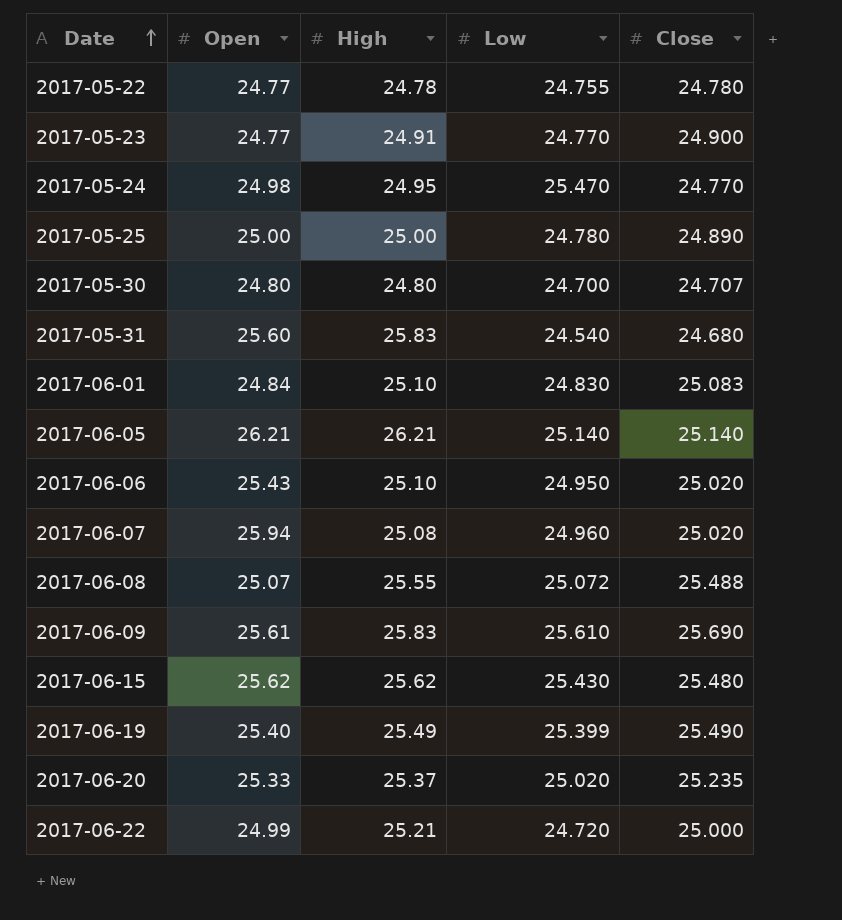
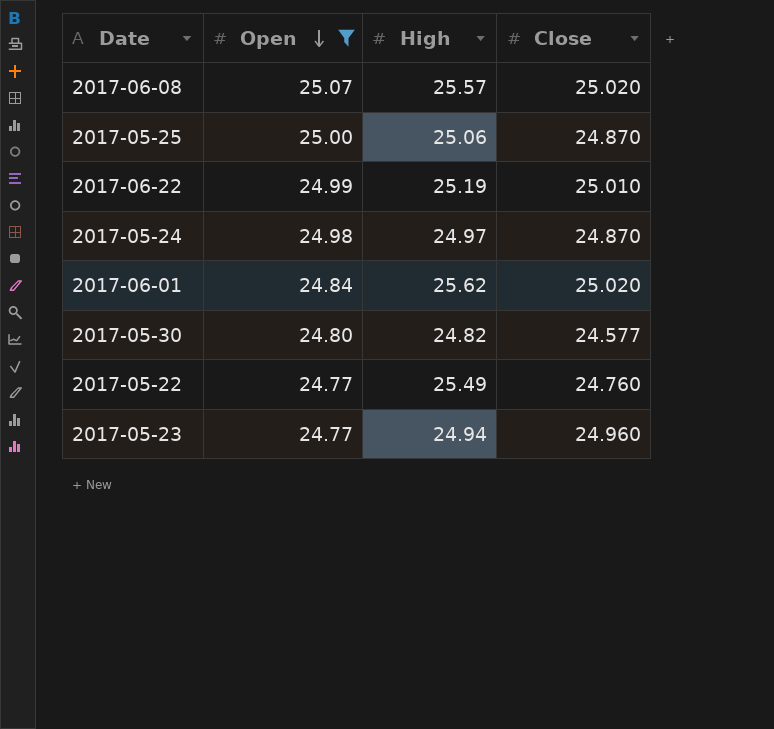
filter: none -> Open <= 25.07
row order: Date ascending -> Open descending
column Low | position: 4 -> none
2017-06-08 | High: 25.55 -> 25.57
2017-06-08 | Close: 25.488 -> 25.020
2017-05-25 | High: 25.00 -> 25.06
2017-05-25 | Close: 24.890 -> 24.870
2017-06-22 | High: 25.21 -> 25.19
2017-06-22 | Close: 25.000 -> 25.010
2017-05-24 | High: 24.95 -> 24.97
2017-05-24 | Close: 24.770 -> 24.870
2017-06-01 | High: 25.10 -> 25.62
2017-06-01 | Close: 25.083 -> 25.020
2017-05-30 | High: 24.80 -> 24.82
2017-05-30 | Close: 24.707 -> 24.577
2017-05-22 | High: 24.78 -> 25.49
2017-05-22 | Close: 24.780 -> 24.760
2017-05-23 | High: 24.91 -> 24.94
2017-05-23 | Close: 24.900 -> 24.960

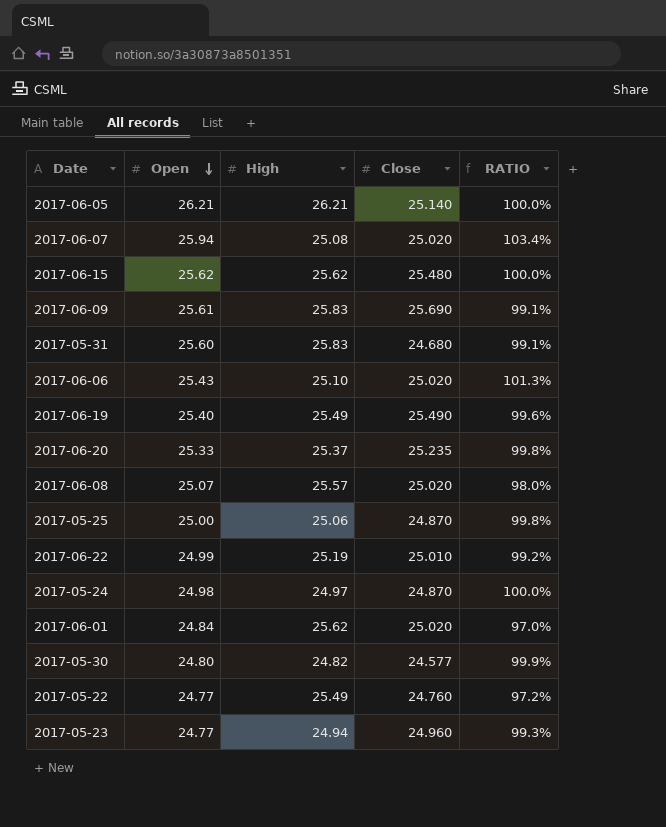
filter: Open <= 25.07 -> none
column RATIO | formula: none -> [Open] / [High]

